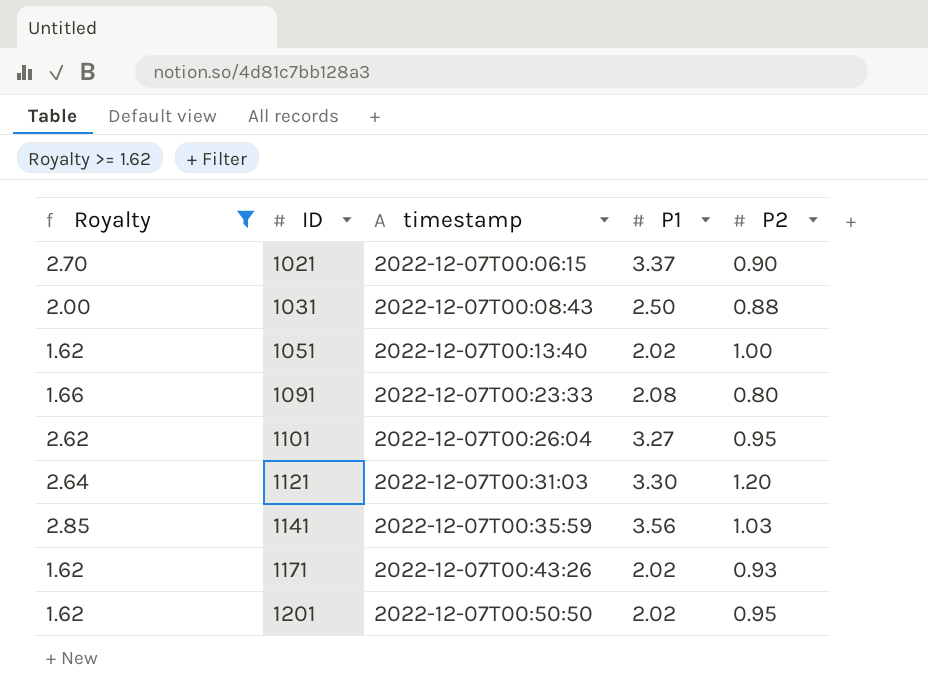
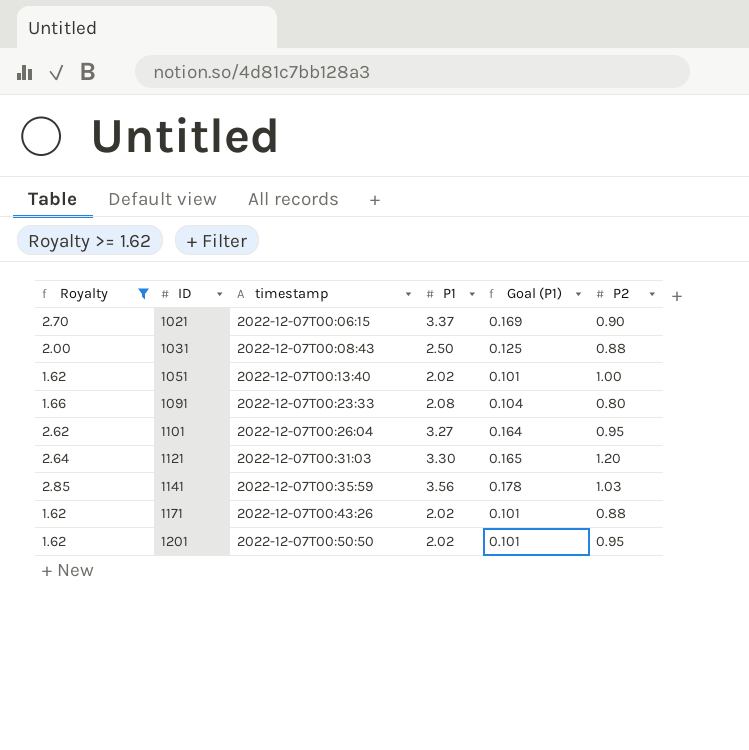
column Goal (P1) | formula: none -> [P1] * 0.05
1171 | P2: 0.93 -> 0.88

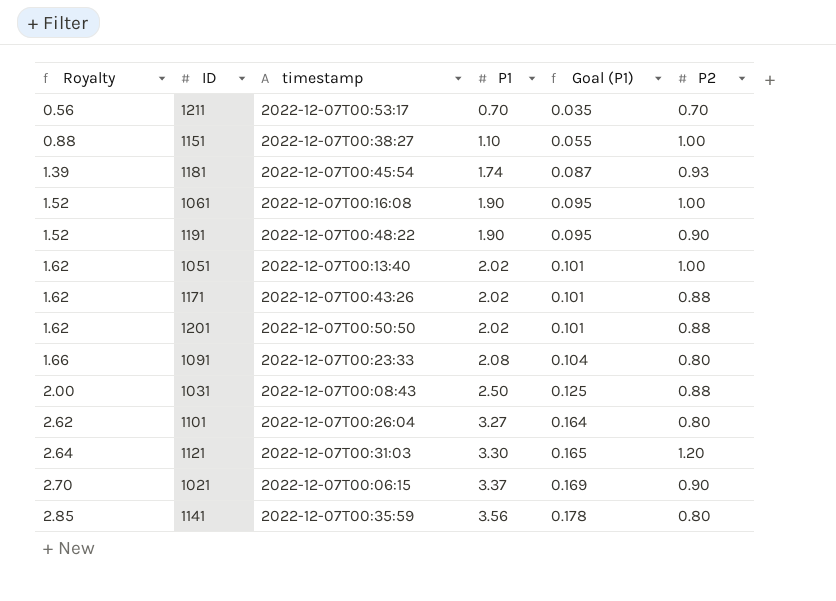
filter: Royalty >= 1.62 -> none
row order: ID ascending -> Royalty ascending
1201 | P2: 0.95 -> 0.88
1101 | P2: 0.95 -> 0.80
1141 | P2: 1.03 -> 0.80

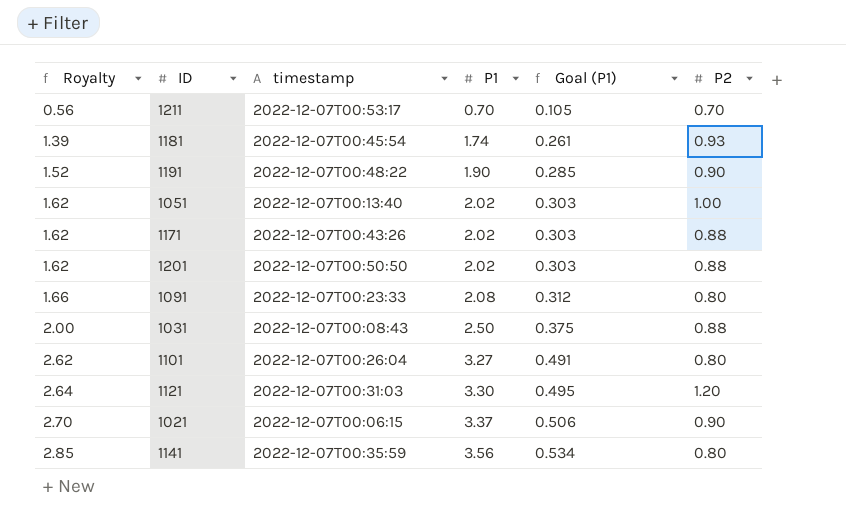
column Goal (P1) | formula: [P1] * 0.05 -> [P1] * 0.15
row 1151: 0.88 | 2022-12-07T00:38:27 | 1.10 | 0.055 | 1.00 -> none
row 1061: 1.52 | 2022-12-07T00:16:08 | 1.90 | 0.095 | 1.00 -> none

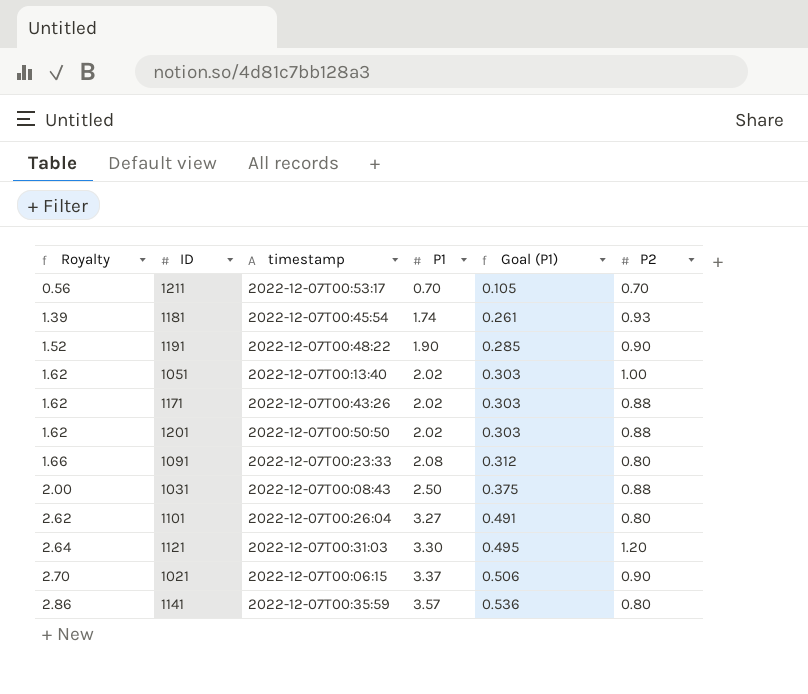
1141 | Royalty: 2.85 -> 2.86
1141 | P1: 3.56 -> 3.57
1141 | Goal (P1): 0.534 -> 0.536

